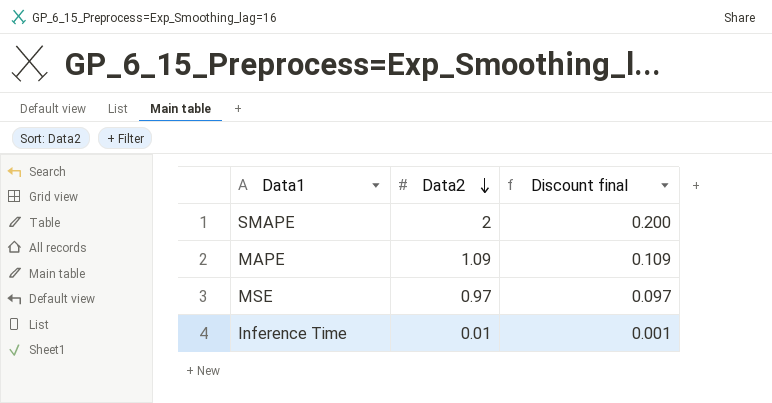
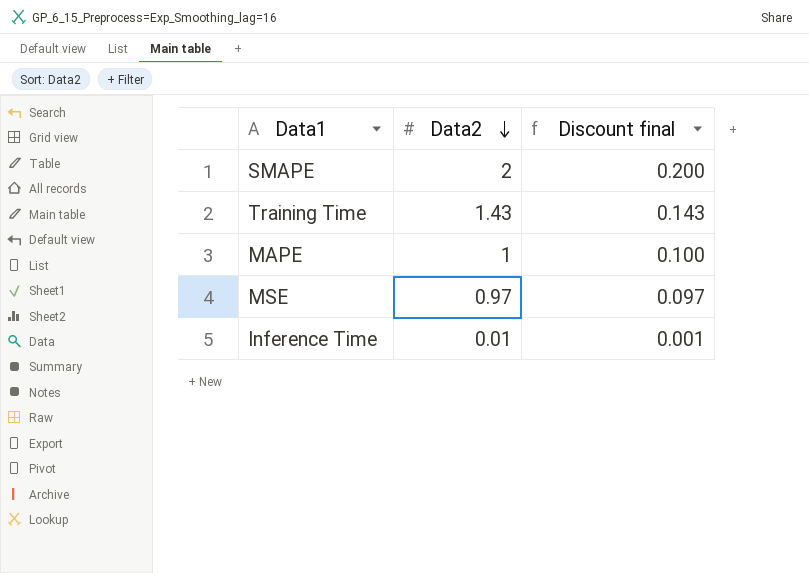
row Training Time: none -> 1.43 | 0.143
MAPE | Data2: 1.09 -> 1
MAPE | Discount final: 0.109 -> 0.100

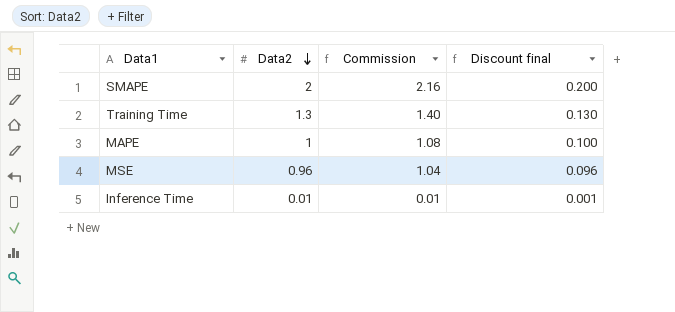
column Commission | formula: none -> [Data2] * 1.08
Training Time | Data2: 1.43 -> 1.3
Training Time | Discount final: 0.143 -> 0.130
MSE | Data2: 0.97 -> 0.96
MSE | Discount final: 0.097 -> 0.096

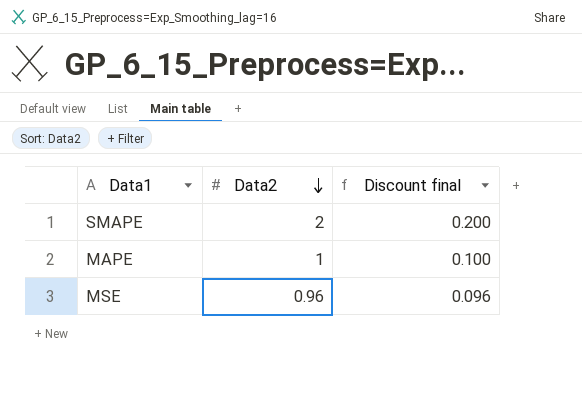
column Commission | formula: [Data2] * 1.08 -> none
row Training Time: 1.3 | 1.40 | 0.130 -> none
row Inference Time: 0.01 | 0.01 | 0.001 -> none

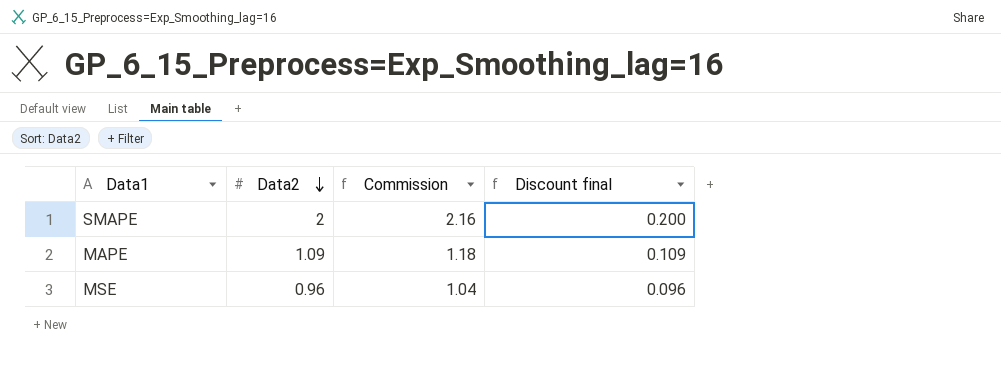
column Commission | formula: none -> [Data2] * 1.08
MAPE | Data2: 1 -> 1.09
MAPE | Discount final: 0.100 -> 0.109

